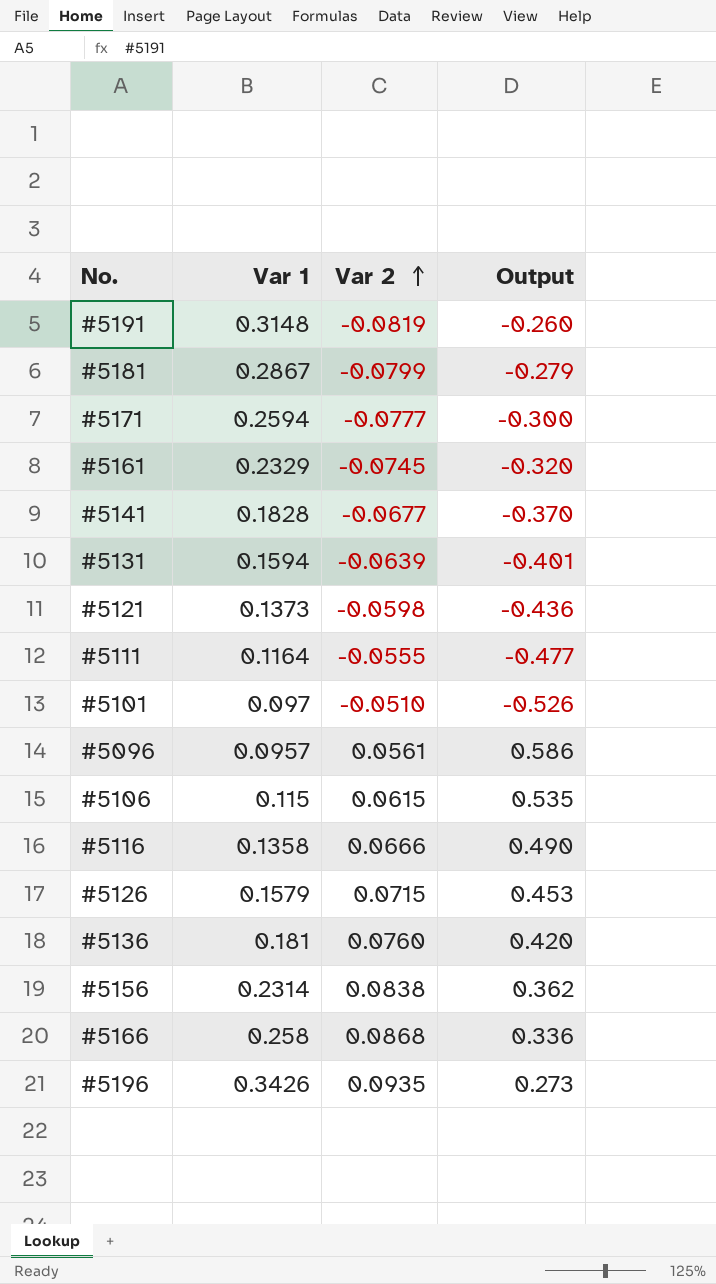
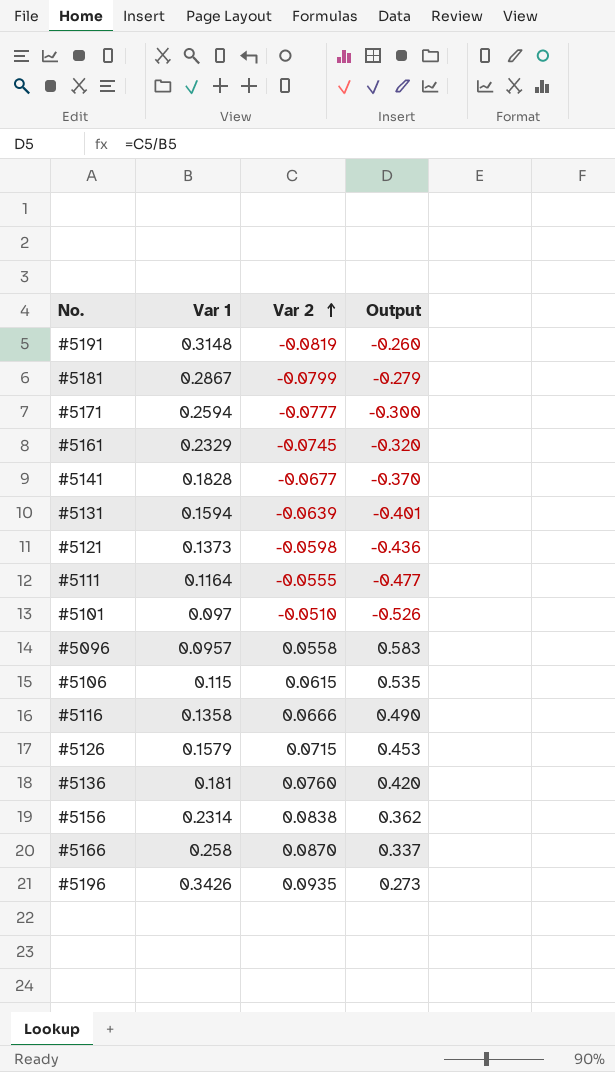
#5096 | Var 2: 0.0561 -> 0.0558
#5096 | Output: 0.586 -> 0.583
#5166 | Var 2: 0.0868 -> 0.0870
#5166 | Output: 0.336 -> 0.337

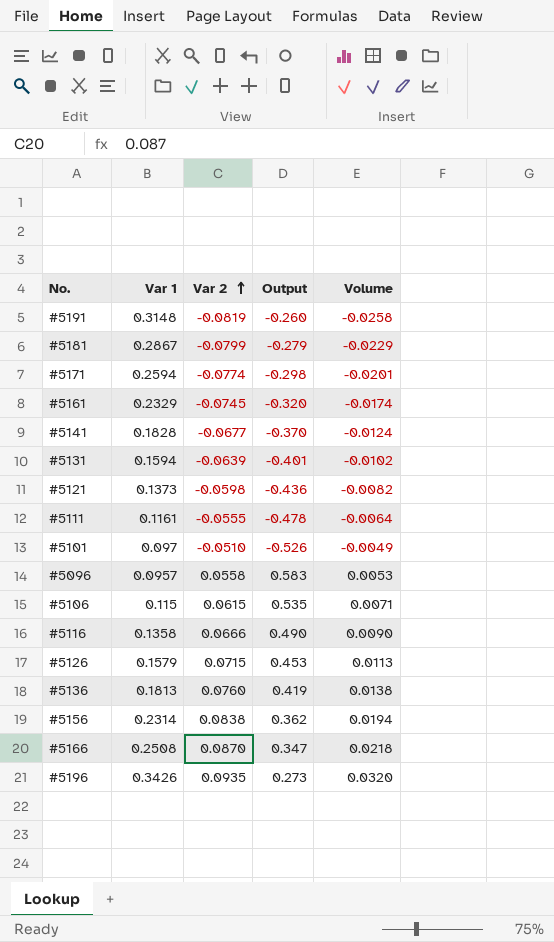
column Volume | formula: none -> [Var 1] * [Var 2]
#5171 | Var 2: -0.0777 -> -0.0774
#5171 | Output: -0.300 -> -0.298
#5111 | Var 1: 0.1164 -> 0.1161
#5111 | Output: -0.477 -> -0.478
#5136 | Var 1: 0.181 -> 0.1813
#5136 | Output: 0.420 -> 0.419
#5166 | Var 1: 0.258 -> 0.2508
#5166 | Output: 0.337 -> 0.347

